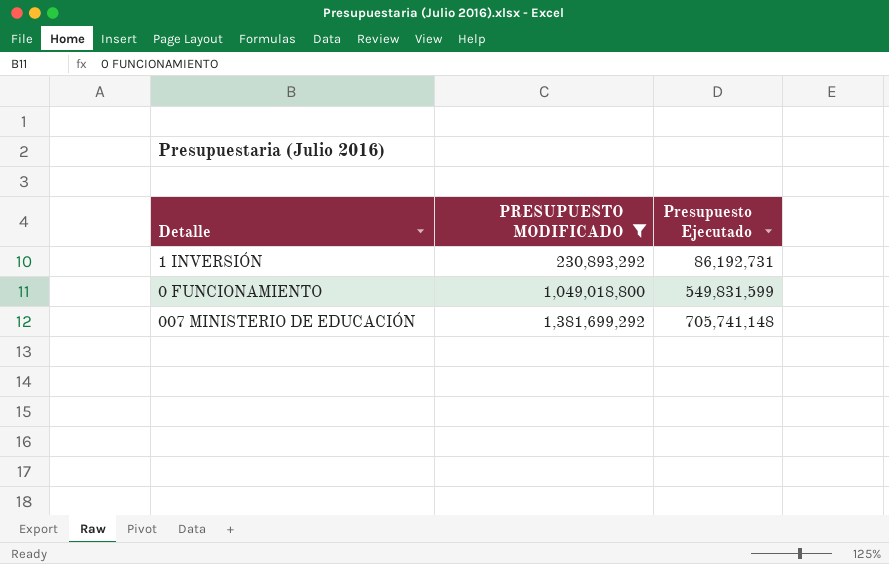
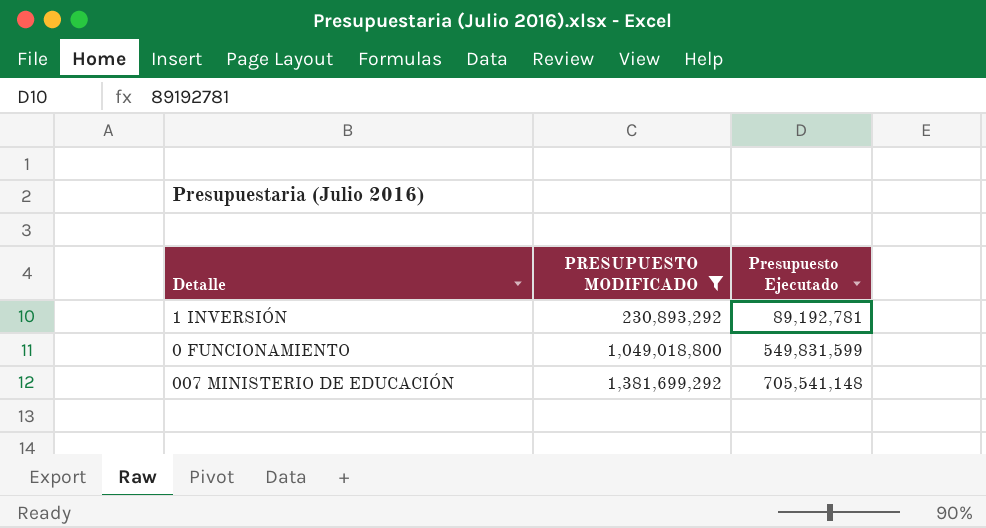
1 INVERSIÓN | Presupuesto Ejecutado: 86,192,731 -> 89,192,781
007 MINISTERIO DE EDUCACIÓN | Presupuesto Ejecutado: 705,741,148 -> 705,541,148

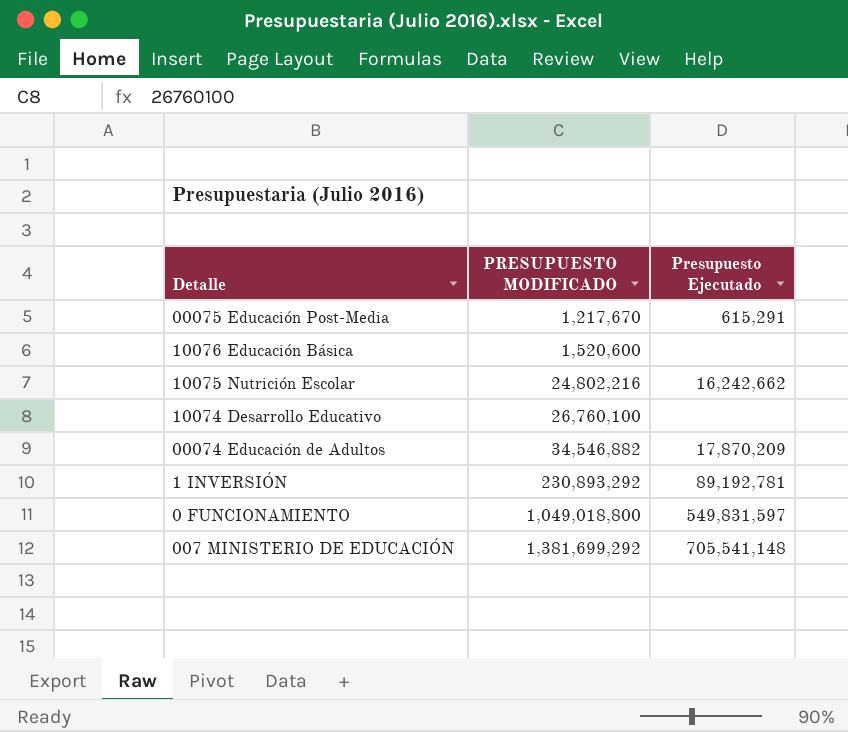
filter: PRESUPUESTO MODIFICADO >= 230,893,292 -> none
0 FUNCIONAMIENTO | Presupuesto Ejecutado: 549,831,599 -> 549,831,597

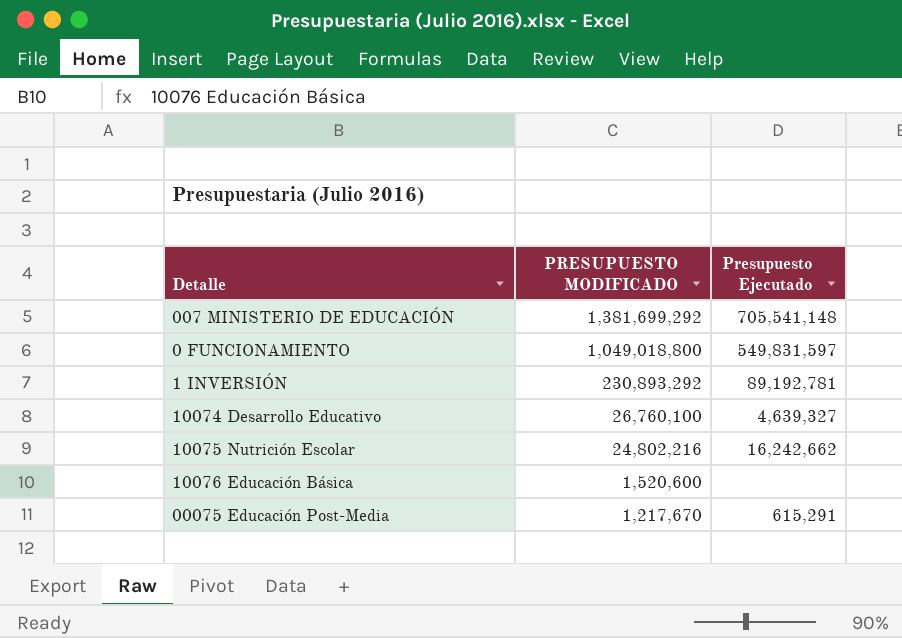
row order: PRESUPUESTO MODIFICADO ascending -> PRESUPUESTO MODIFICADO descending
row 00074 Educación de Adultos: 34,546,882 | 17,870,209 -> none
10074 Desarrollo Educativo | Presupuesto Ejecutado: none -> 4,639,327

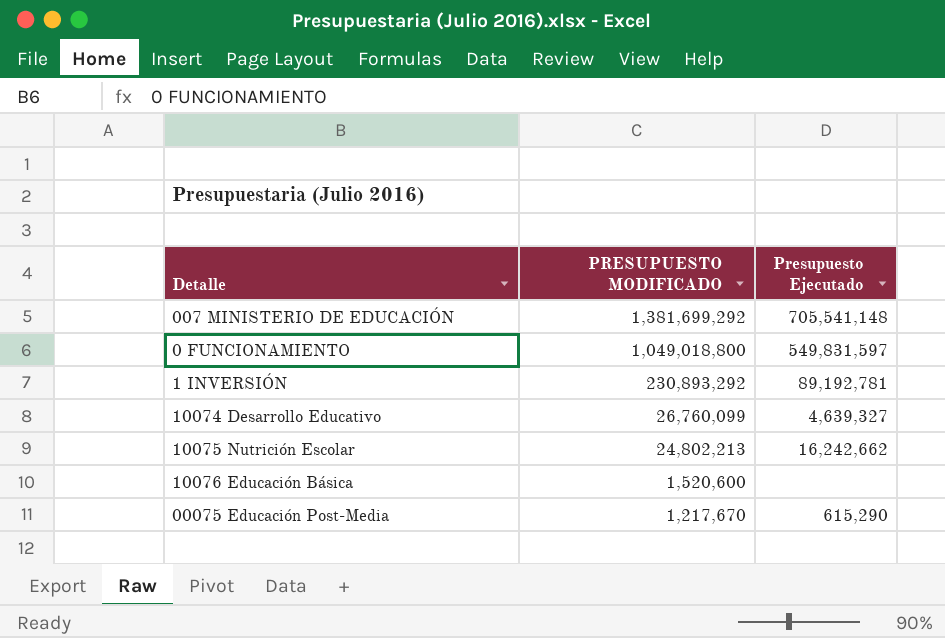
10074 Desarrollo Educativo | PRESUPUESTO MODIFICADO: 26,760,100 -> 26,760,099
10075 Nutrición Escolar | PRESUPUESTO MODIFICADO: 24,802,216 -> 24,802,213
00075 Educación Post-Media | Presupuesto Ejecutado: 615,291 -> 615,290

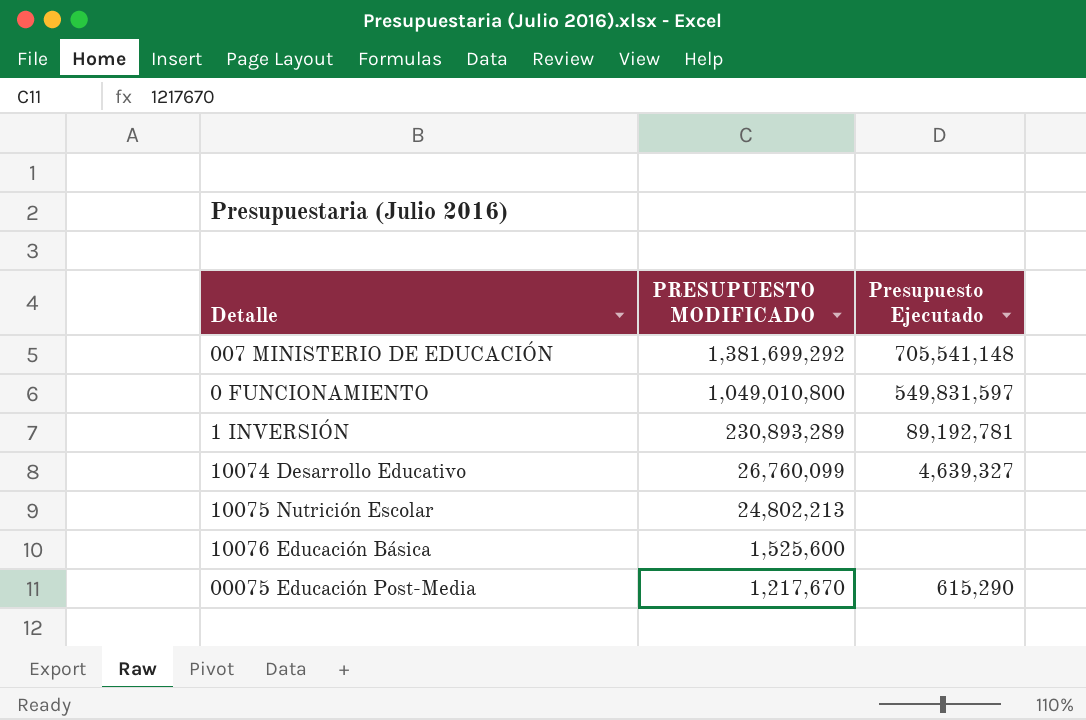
0 FUNCIONAMIENTO | PRESUPUESTO MODIFICADO: 1,049,018,800 -> 1,049,010,800
1 INVERSIÓN | PRESUPUESTO MODIFICADO: 230,893,292 -> 230,893,289
10075 Nutrición Escolar | Presupuesto Ejecutado: 16,242,662 -> none
10076 Educación Básica | PRESUPUESTO MODIFICADO: 1,520,600 -> 1,525,600

